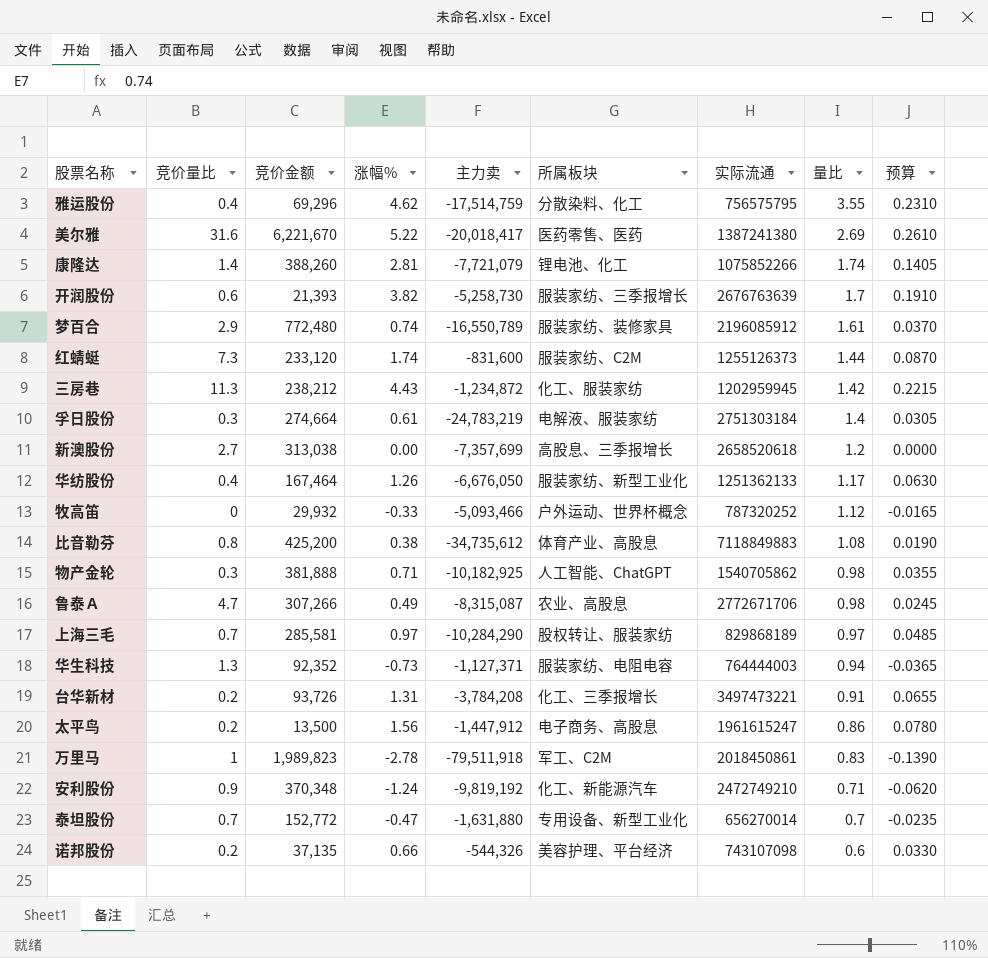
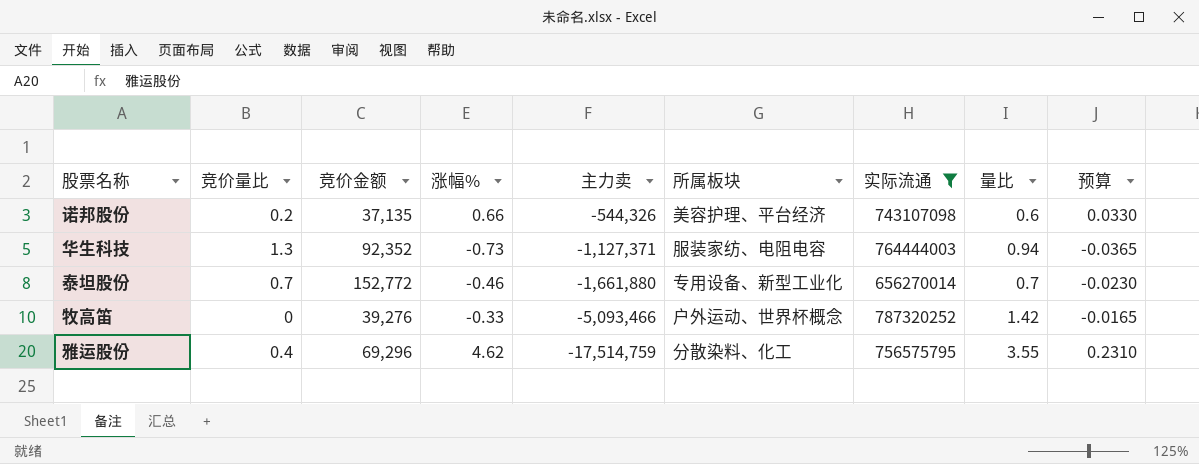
filter: none -> 实际流通 <= 787320252
row order: 量比 descending -> 主力卖 descending
泰坦股份 | 涨幅%: -0.47 -> -0.46
泰坦股份 | 主力卖: -1,631,880 -> -1,661,880
泰坦股份 | 预算: -0.0235 -> -0.0230
牧高笛 | 竞价金额: 29,932 -> 39,276
牧高笛 | 量比: 1.12 -> 1.42

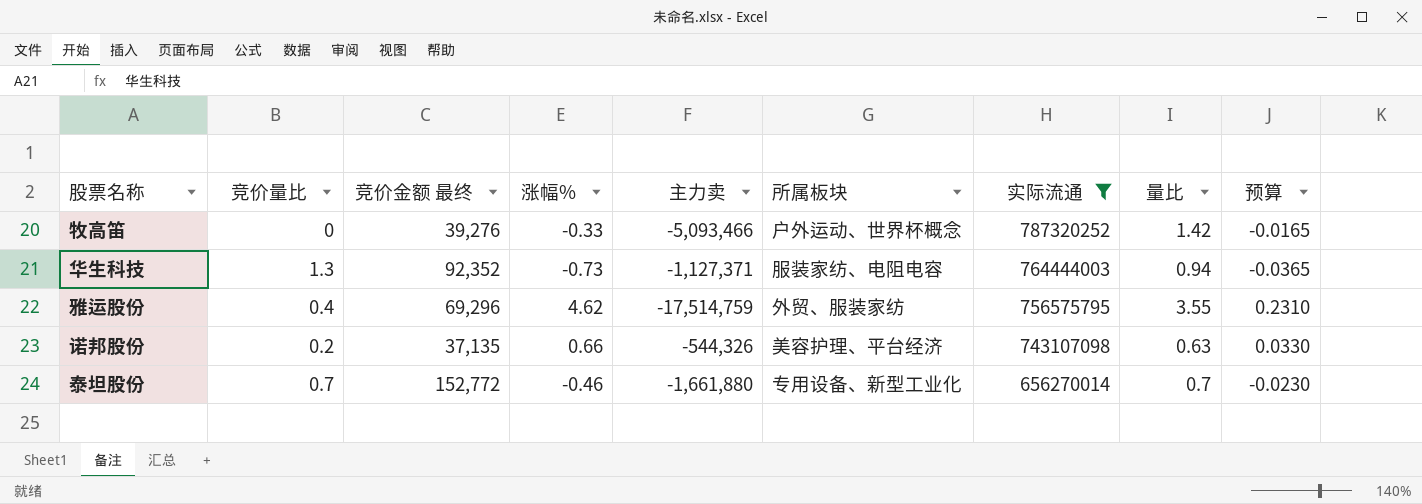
row order: 主力卖 descending -> 实际流通 descending
column name: 竞价金额 -> 竞价金额 最终
雅运股份 | 所属板块: 分散染料、化工 -> 外贸、服装家纺
诺邦股份 | 量比: 0.6 -> 0.63

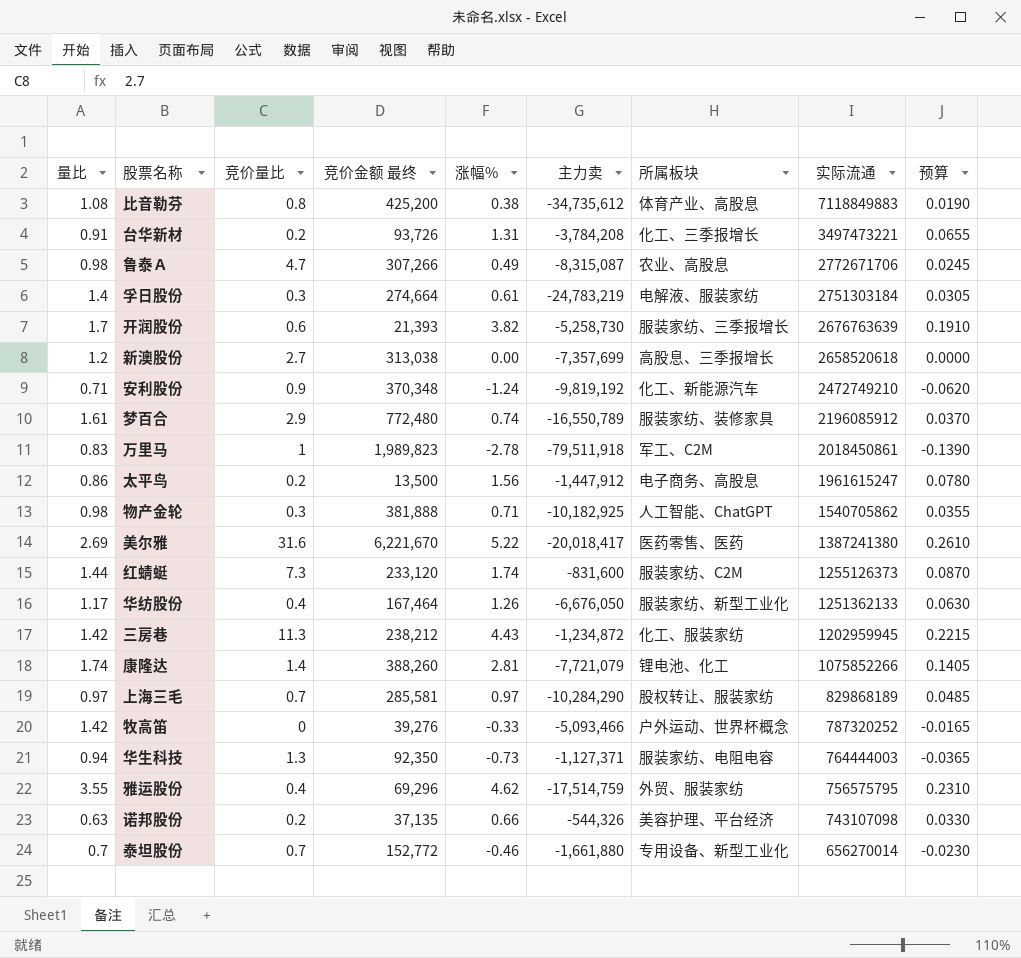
filter: 实际流通 <= 787320252 -> none
column 量比 | position: 8 -> 1
华生科技 | 竞价金额 最终: 92,352 -> 92,350

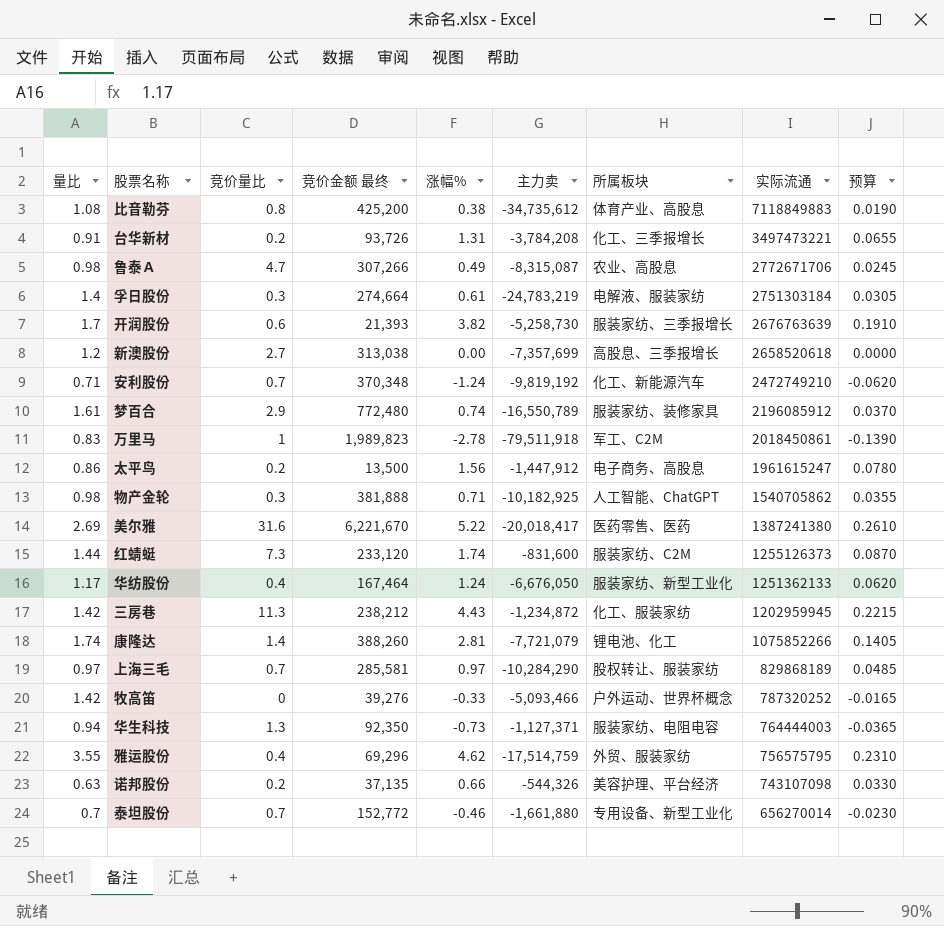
安利股份 | 竞价量比: 0.9 -> 0.7
华纺股份 | 涨幅%: 1.26 -> 1.24
华纺股份 | 预算: 0.0630 -> 0.0620

